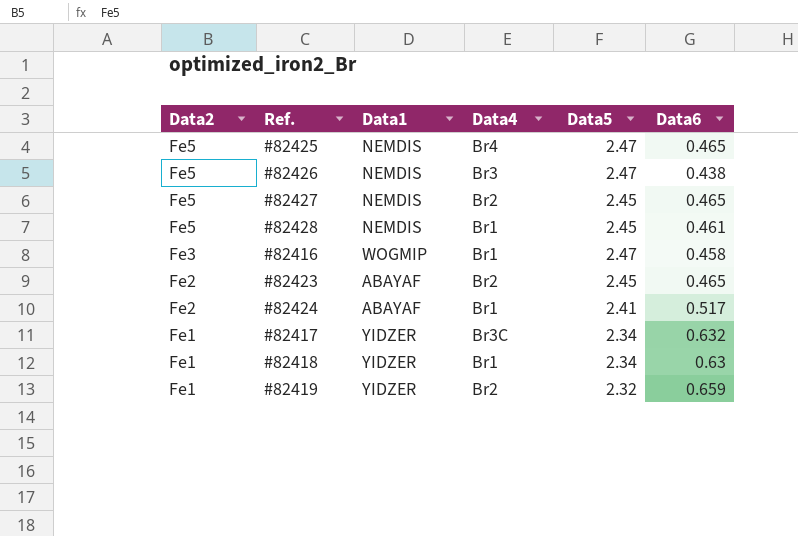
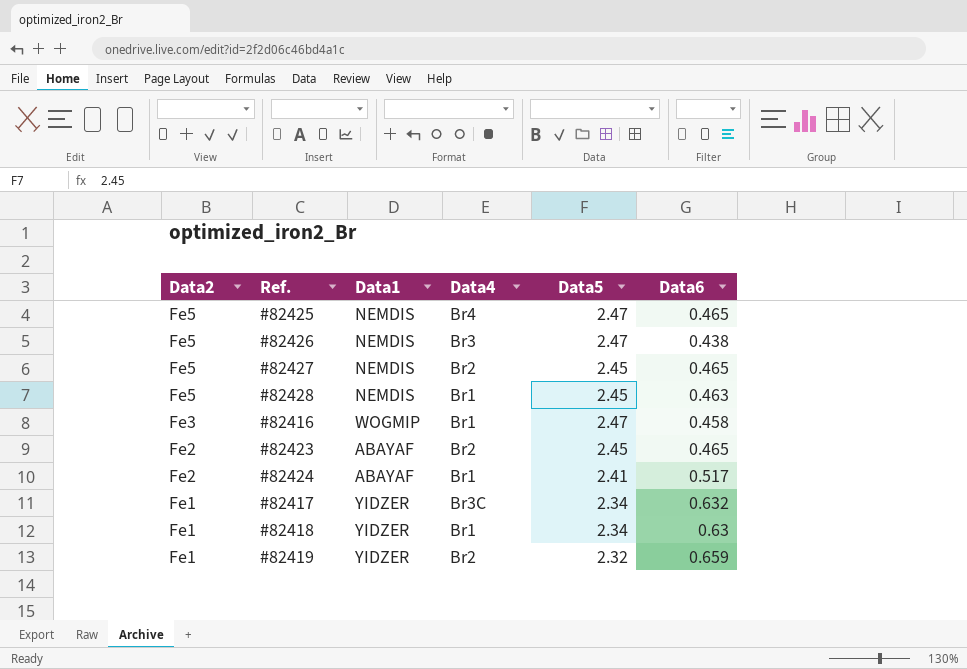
#82428 | Data6: 0.461 -> 0.463

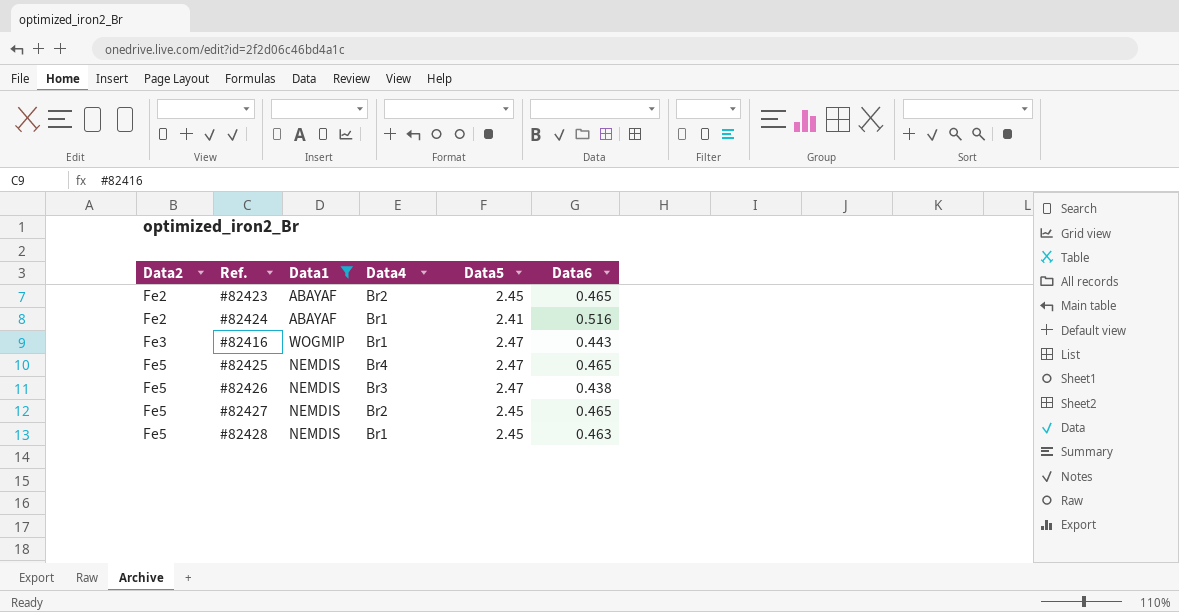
filter: none -> Data1 != YIDZER
row order: Data2 descending -> Data2 ascending
#82424 | Data6: 0.517 -> 0.516
#82416 | Data6: 0.458 -> 0.443

